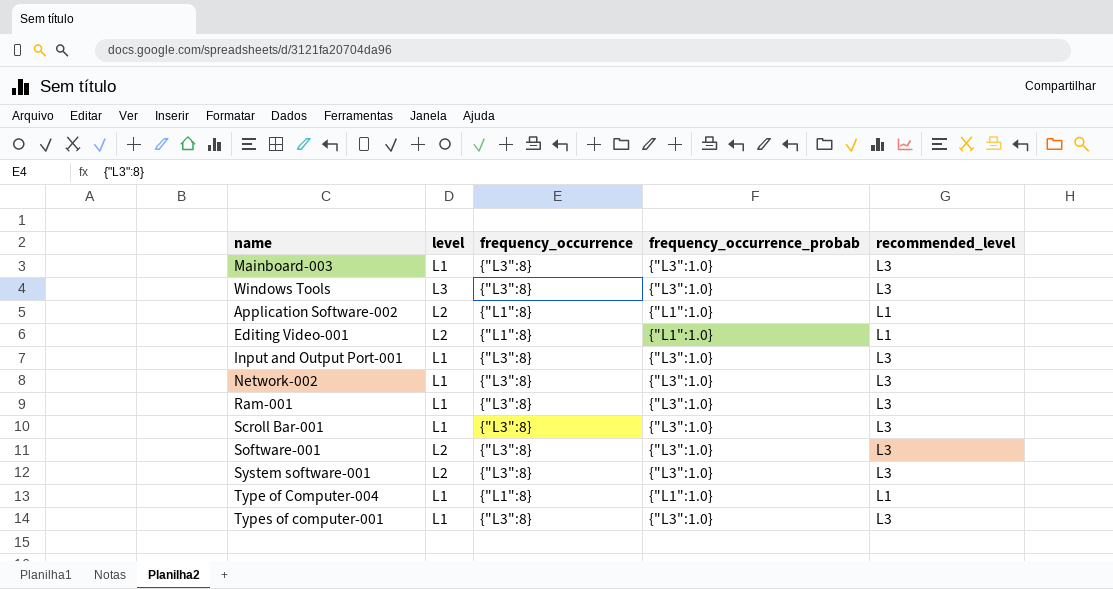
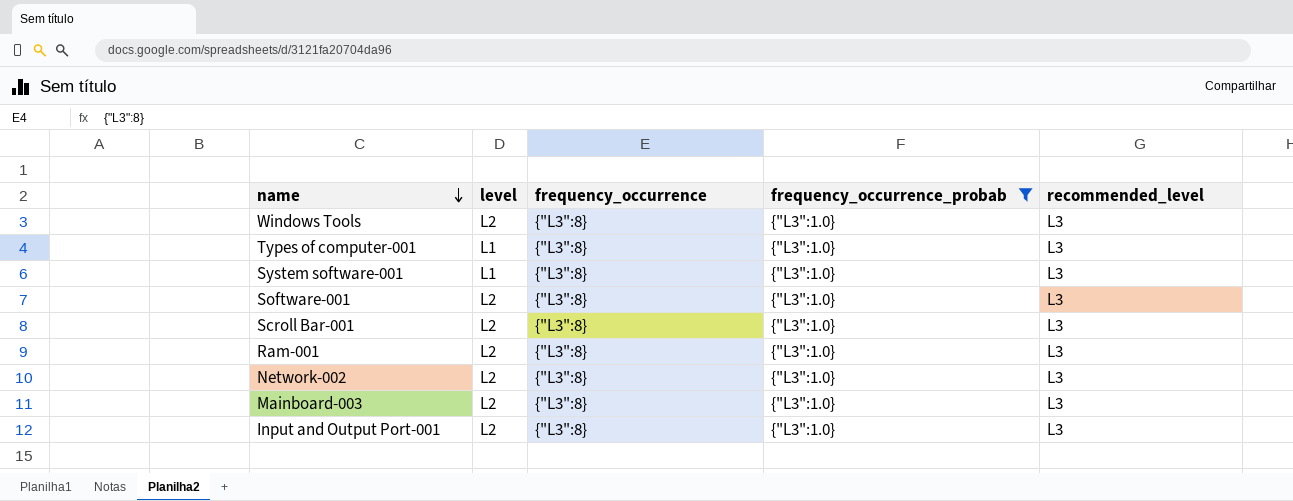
filter: none -> frequency_occurrence_probab = {"L3":1.0}
row order: none -> name descending
Windows Tools | level: L3 -> L2
System software-001 | level: L2 -> L1
Scroll Bar-001 | level: L1 -> L2
Ram-001 | level: L1 -> L2
Network-002 | level: L1 -> L2
Mainboard-003 | level: L1 -> L2
Input and Output Port-001 | level: L1 -> L2

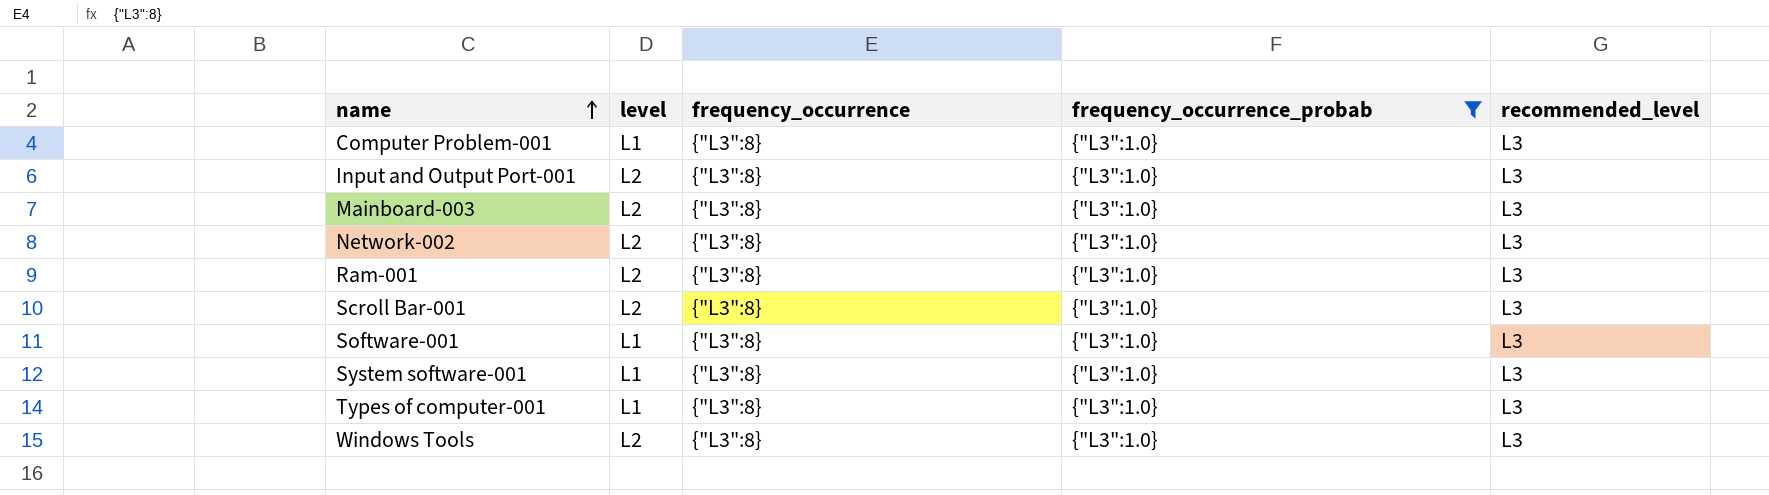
row order: name descending -> name ascending
row Computer Problem-001: none -> L1 | {"L3":8} | {"L3":1.0} | L3
Software-001 | level: L2 -> L1

